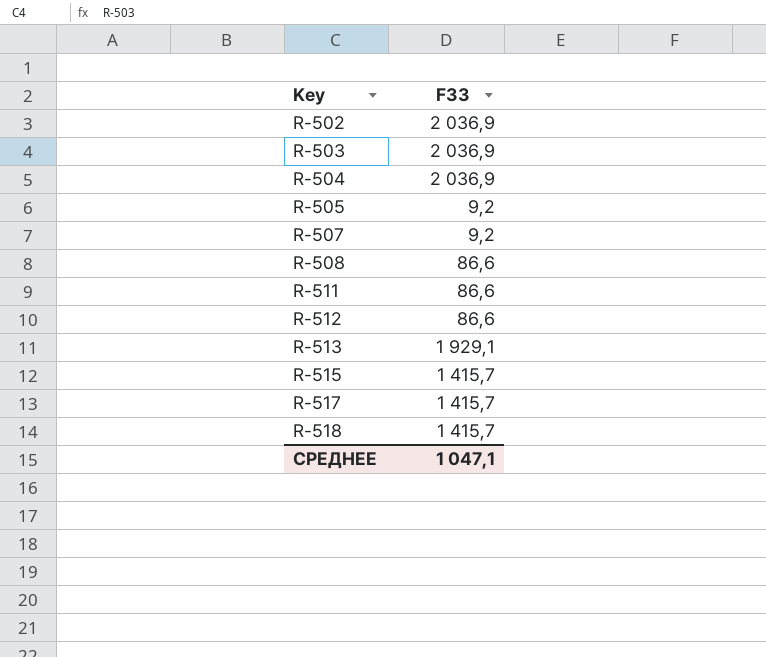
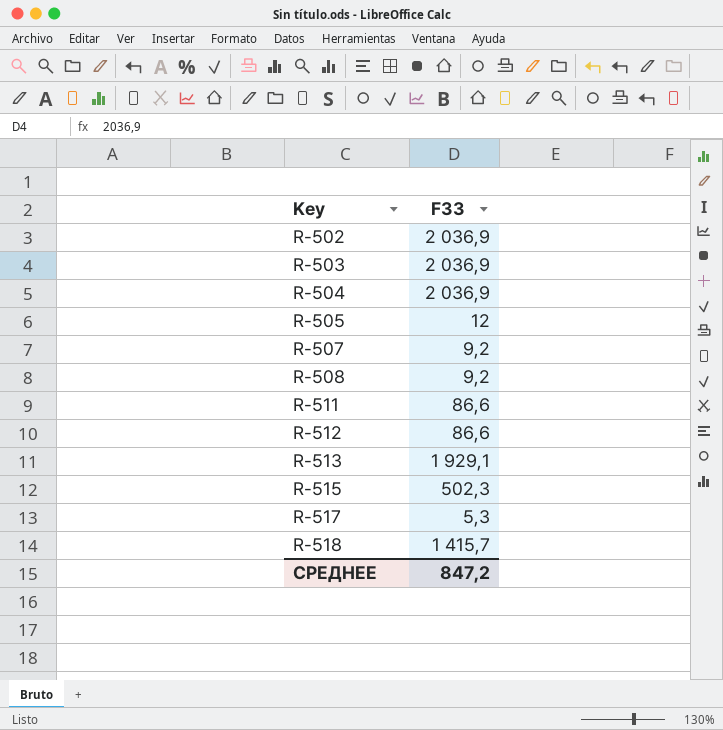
R-505 | F33: 9,2 -> 12
R-508 | F33: 86,6 -> 9,2
R-515 | F33: 1 415,7 -> 502,3
R-517 | F33: 1 415,7 -> 5,3
СРЕДНЕЕ | F33: 1 047,1 -> 847,2

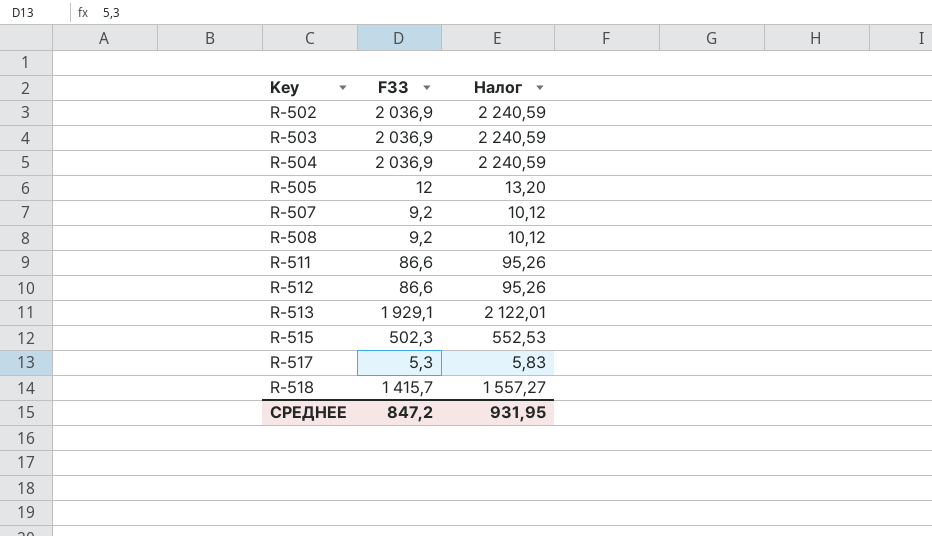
column Налог | formula: none -> [F33] * 1,1

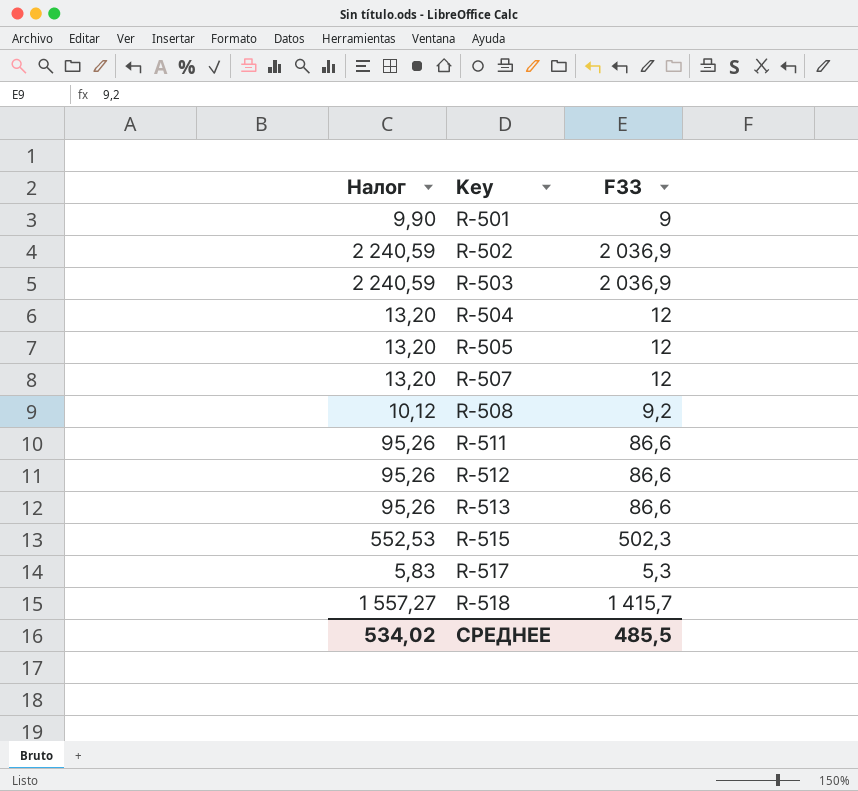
column Налог | position: 3 -> 1
row R-501: none -> 9,90 | 9
R-504 | Налог: 2 240,59 -> 13,20
R-504 | F33: 2 036,9 -> 12
R-507 | Налог: 10,12 -> 13,20
R-507 | F33: 9,2 -> 12
R-513 | Налог: 2 122,01 -> 95,26
R-513 | F33: 1 929,1 -> 86,6
СРЕДНЕЕ | Налог: 931,95 -> 534,02
СРЕДНЕЕ | F33: 847,2 -> 485,5

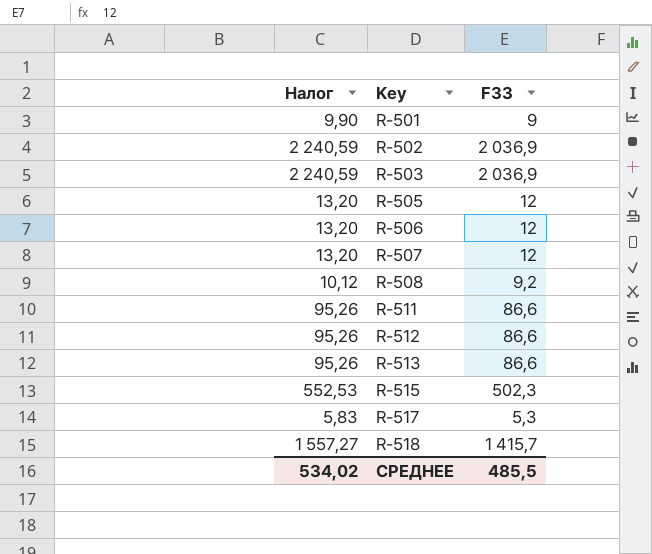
row R-504: 13,20 | 12 -> none
row R-506: none -> 13,20 | 12

